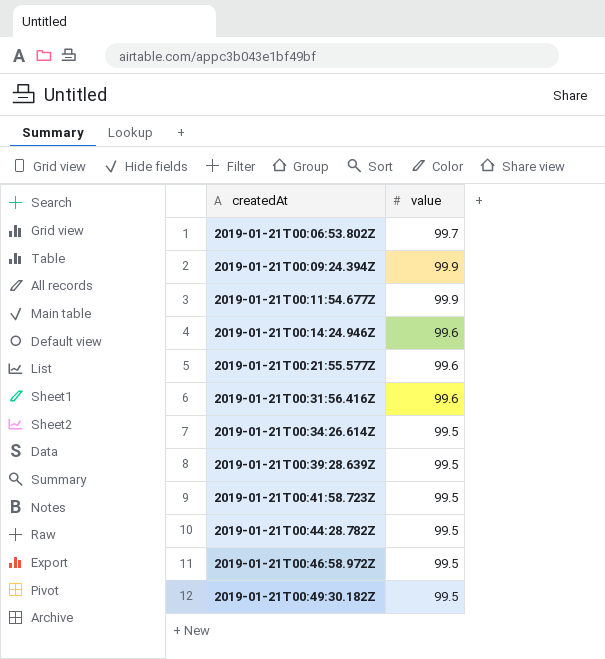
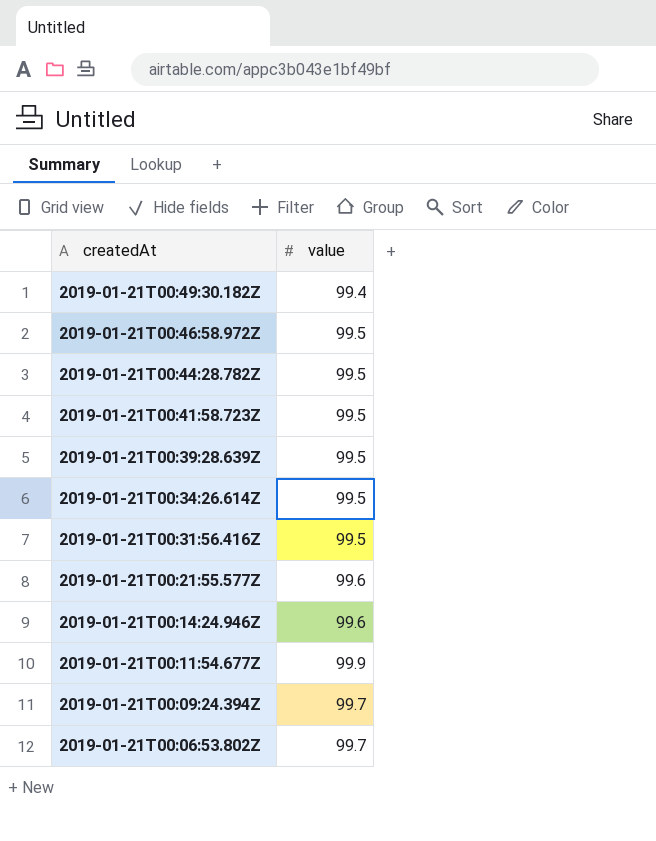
row order: createdAt ascending -> createdAt descending
2019-01-21T00:49:30.182Z | value: 99.5 -> 99.4
2019-01-21T00:31:56.416Z | value: 99.6 -> 99.5
2019-01-21T00:09:24.394Z | value: 99.9 -> 99.7

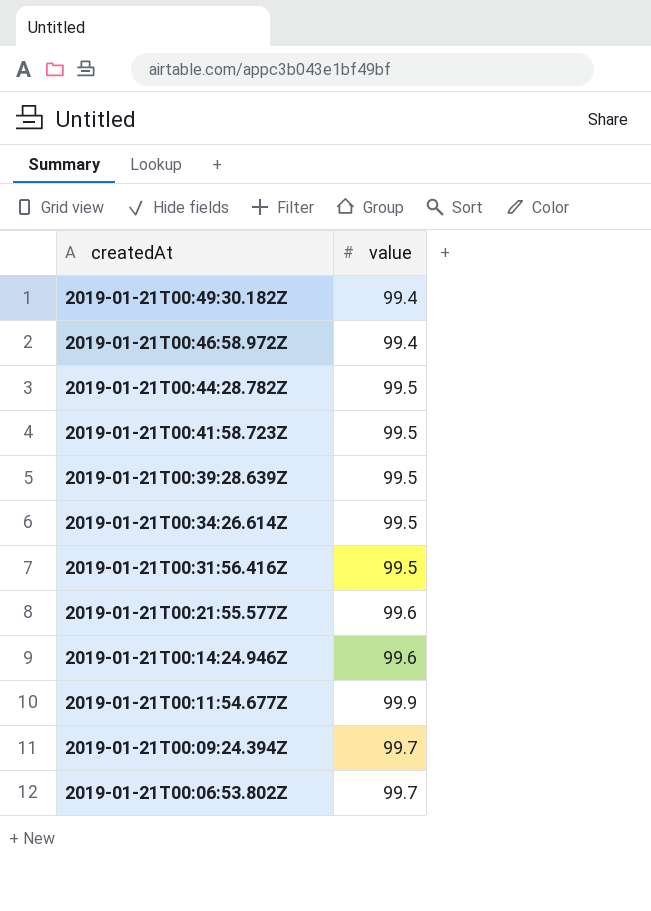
2019-01-21T00:46:58.972Z | value: 99.5 -> 99.4

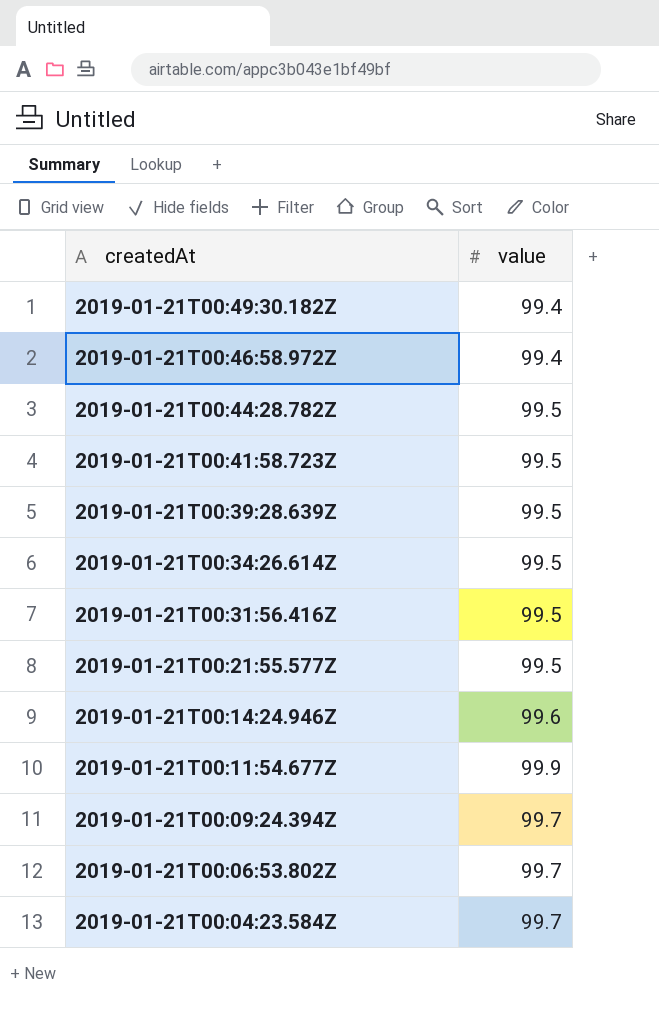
2019-01-21T00:21:55.577Z | value: 99.6 -> 99.5
row 2019-01-21T00:04:23.584Z: none -> 99.7

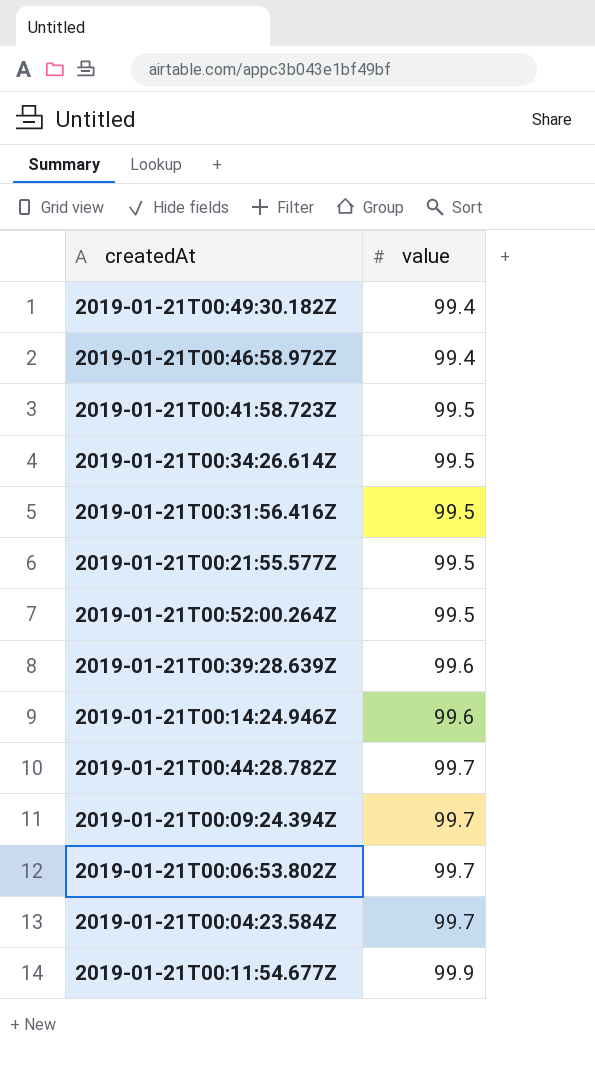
row order: createdAt descending -> value ascending
row 2019-01-21T00:52:00.264Z: none -> 99.5
2019-01-21T00:39:28.639Z | value: 99.5 -> 99.6
2019-01-21T00:44:28.782Z | value: 99.5 -> 99.7

